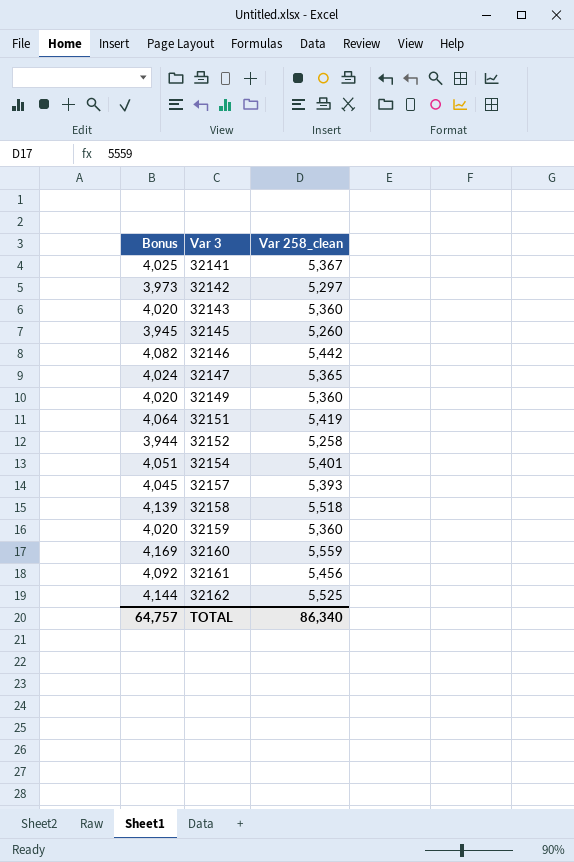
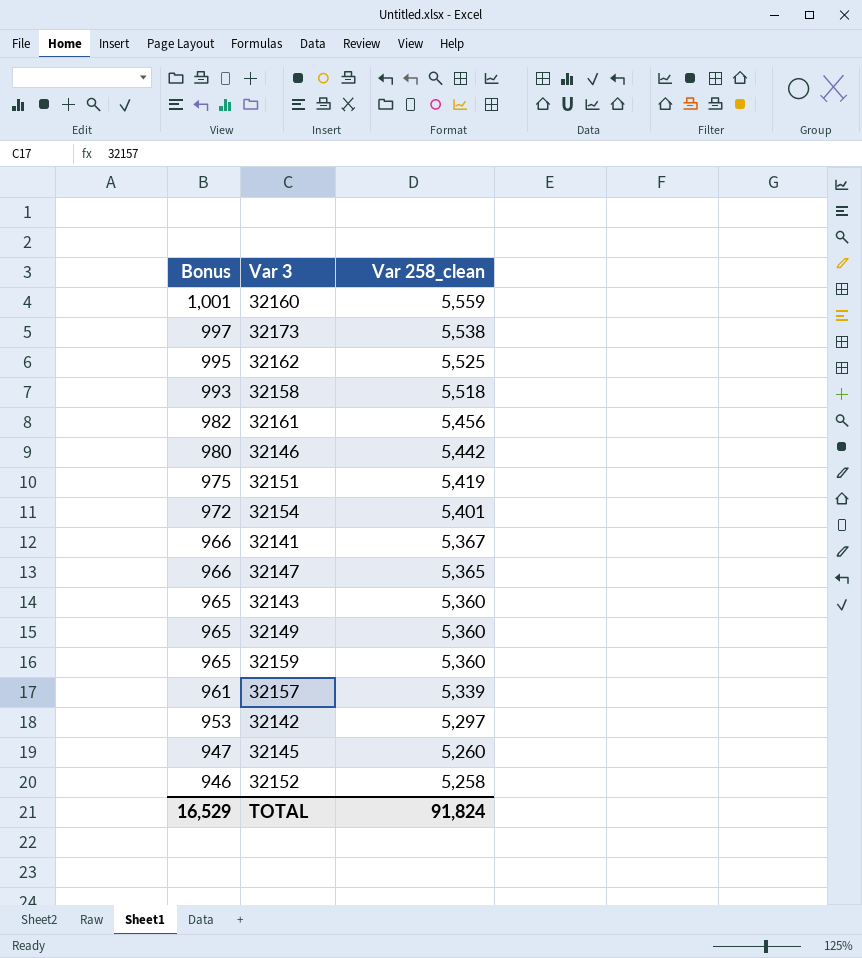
row order: Var 3 ascending -> Bonus descending
column Bonus | formula: [Var 258_clean] * 0.75 -> [Var 258_clean] * 0.18
row 32173: none -> 997 | 5,538
32157 | Var 258_clean: 5,393 -> 5,339
TOTAL | Bonus: 64,757 -> 16,529
TOTAL | Var 258_clean: 86,340 -> 91,824

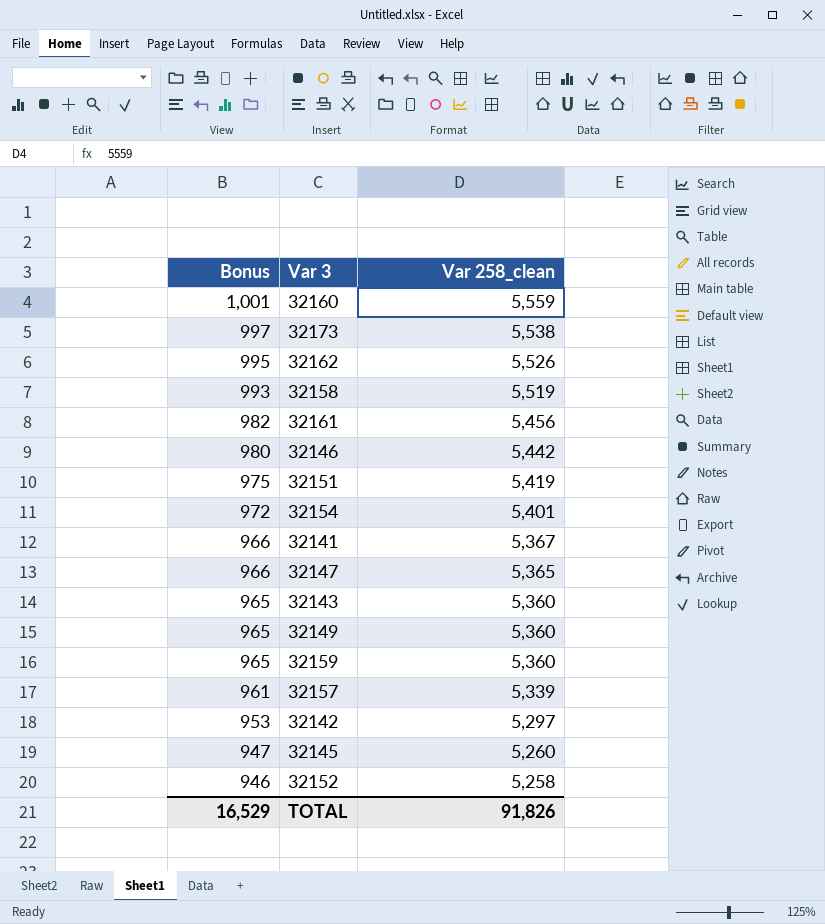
32162 | Var 258_clean: 5,525 -> 5,526
32158 | Var 258_clean: 5,518 -> 5,519
TOTAL | Var 258_clean: 91,824 -> 91,826

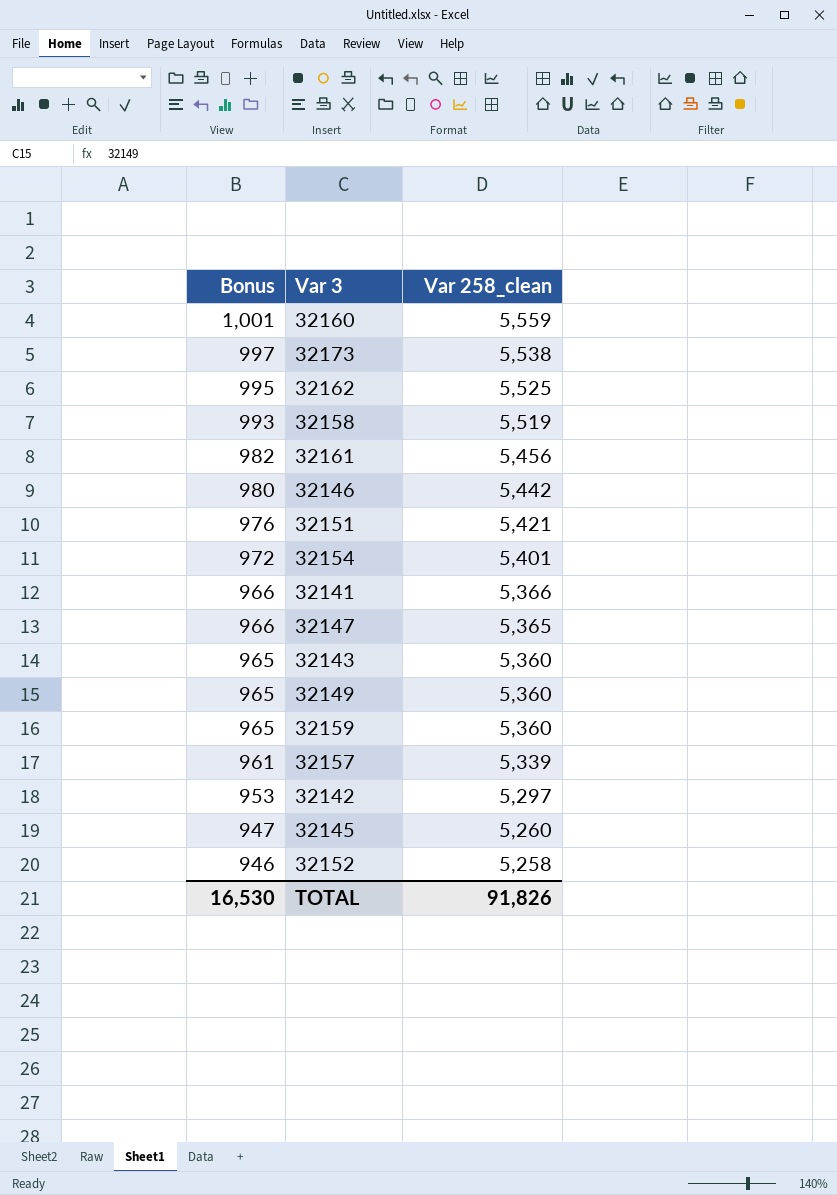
32162 | Var 258_clean: 5,526 -> 5,525
32151 | Bonus: 975 -> 976
32151 | Var 258_clean: 5,419 -> 5,421
32141 | Var 258_clean: 5,367 -> 5,366
TOTAL | Bonus: 16,529 -> 16,530

